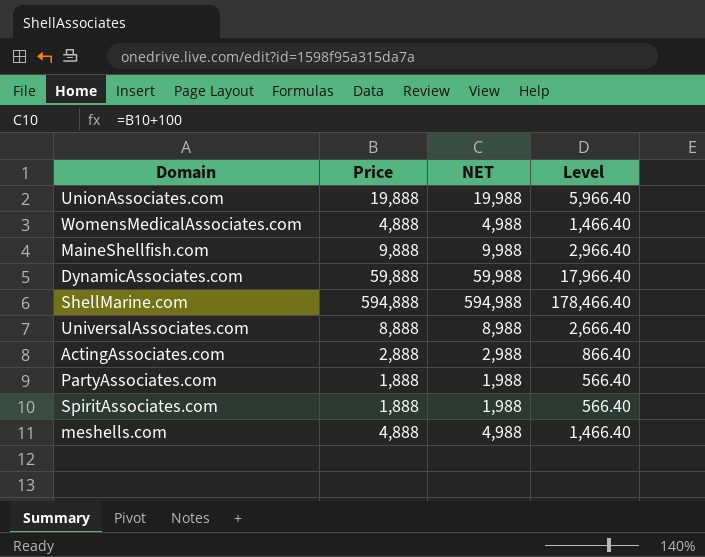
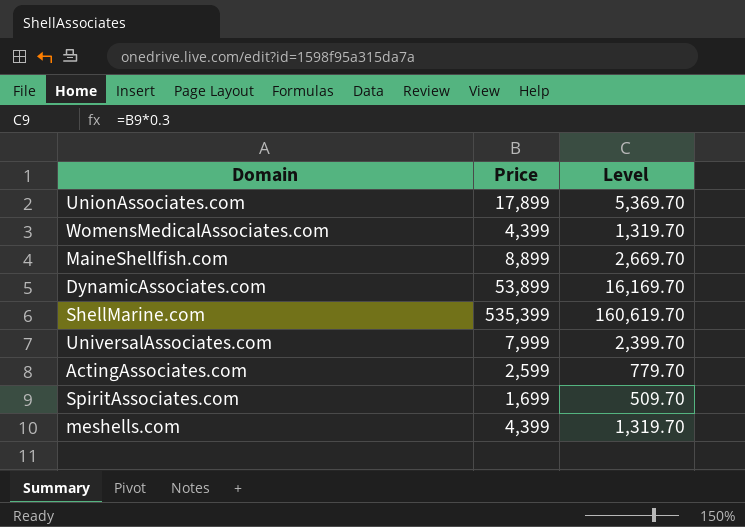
column NET | formula: [Price] + 100 -> none
row PartyAssociates.com: 1,888 | 1,988 | 566.40 -> none
UnionAssociates.com | Price: 19,888 -> 17,899
UnionAssociates.com | Level: 5,966.40 -> 5,369.70
WomensMedicalAssociates.com | Price: 4,888 -> 4,399
WomensMedicalAssociates.com | Level: 1,466.40 -> 1,319.70
MaineShellfish.com | Price: 9,888 -> 8,899
MaineShellfish.com | Level: 2,966.40 -> 2,669.70
DynamicAssociates.com | Price: 59,888 -> 53,899
DynamicAssociates.com | Level: 17,966.40 -> 16,169.70
ShellMarine.com | Price: 594,888 -> 535,399
ShellMarine.com | Level: 178,466.40 -> 160,619.70
UniversalAssociates.com | Price: 8,888 -> 7,999
UniversalAssociates.com | Level: 2,666.40 -> 2,399.70
ActingAssociates.com | Price: 2,888 -> 2,599
ActingAssociates.com | Level: 866.40 -> 779.70
SpiritAssociates.com | Price: 1,888 -> 1,699
SpiritAssociates.com | Level: 566.40 -> 509.70
meshells.com | Price: 4,888 -> 4,399
meshells.com | Level: 1,466.40 -> 1,319.70

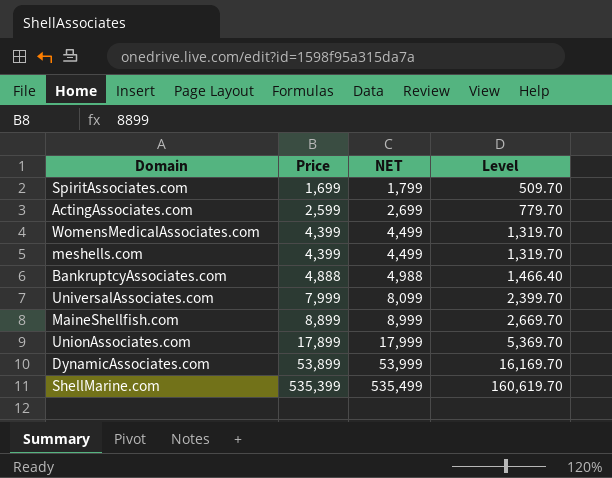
row order: none -> Price ascending
column NET | formula: none -> [Price] + 100
row BankruptcyAssociates.com: none -> 4,888 | 4,988 | 1,466.40

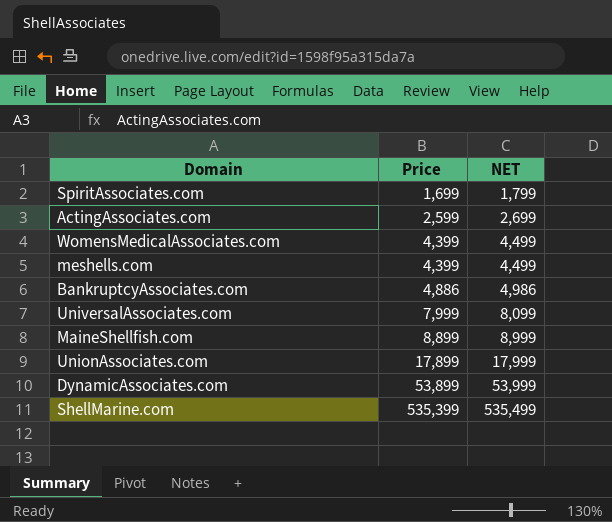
column Level | formula: [Price] * 0.3 -> none
BankruptcyAssociates.com | Price: 4,888 -> 4,886
BankruptcyAssociates.com | NET: 4,988 -> 4,986

